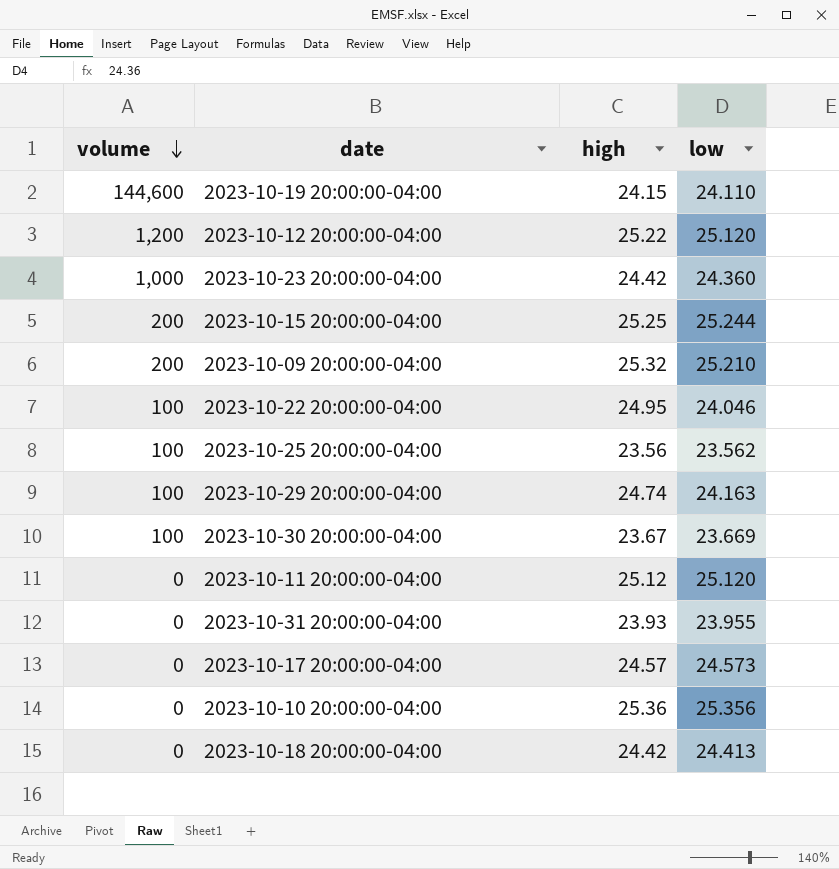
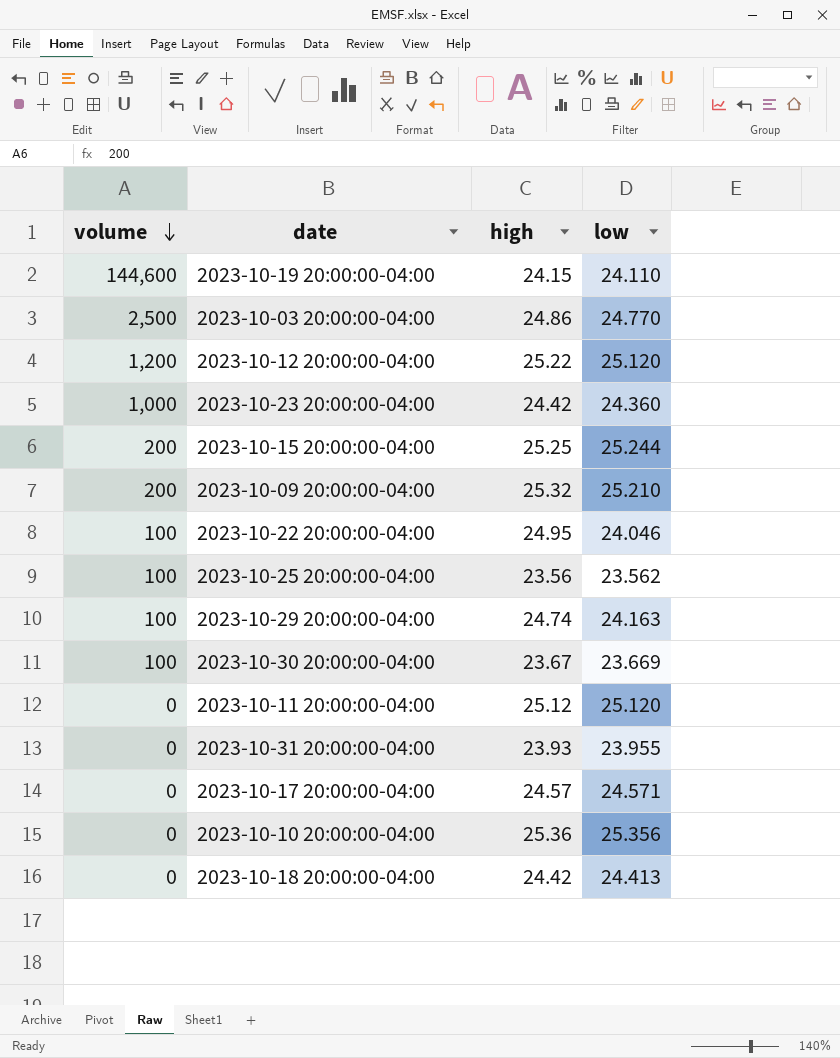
row 2023-10-03 20:00:00-04:00: none -> 2,500 | 24.86 | 24.770
2023-10-17 20:00:00-04:00 | low: 24.573 -> 24.571

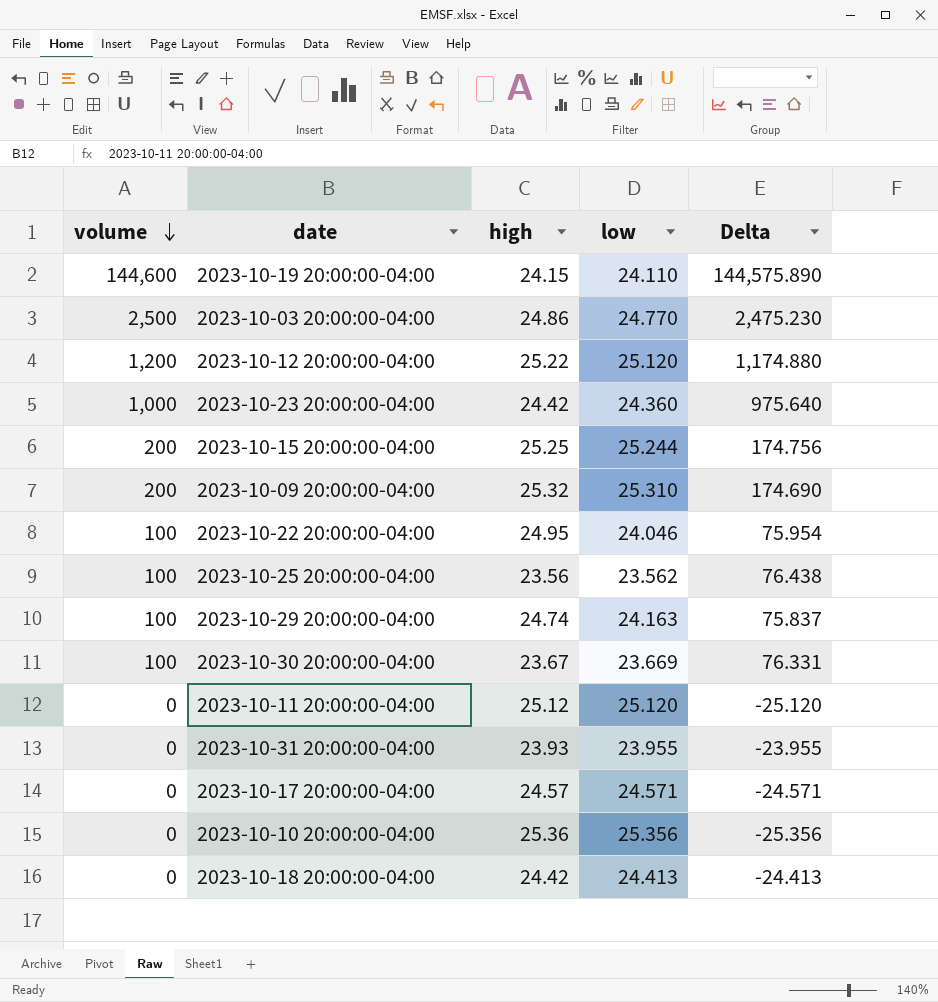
column Delta | formula: none -> [volume] - [low]
2023-10-09 20:00:00-04:00 | low: 25.210 -> 25.310

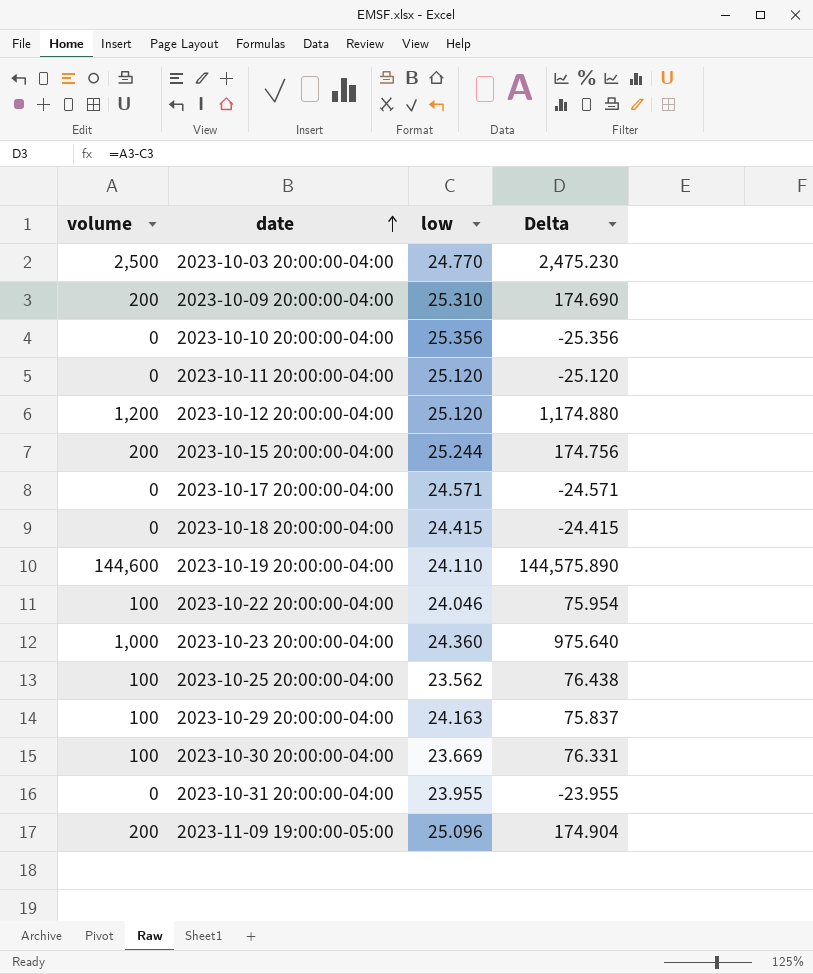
row order: volume descending -> date ascending
column high | position: 3 -> none
2023-10-18 20:00:00-04:00 | low: 24.413 -> 24.415
2023-10-18 20:00:00-04:00 | Delta: -24.413 -> -24.415
row 2023-11-09 19:00:00-05:00: none -> 200 | 25.096 | 174.904

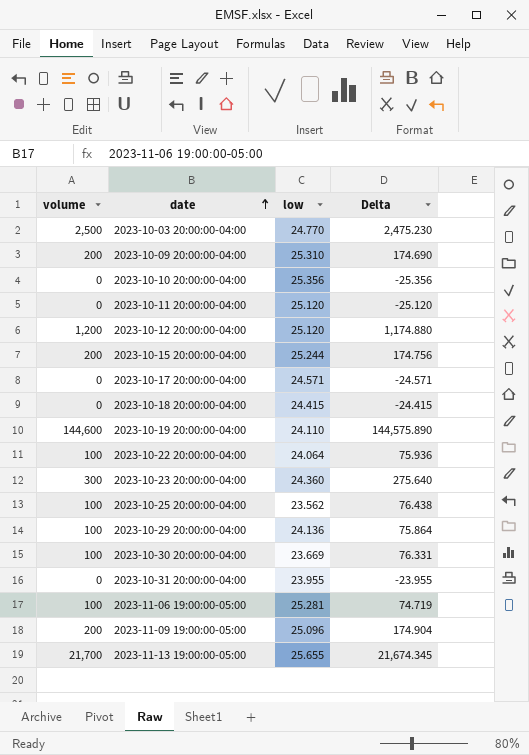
2023-10-22 20:00:00-04:00 | low: 24.046 -> 24.064
2023-10-22 20:00:00-04:00 | Delta: 75.954 -> 75.936
2023-10-23 20:00:00-04:00 | volume: 1,000 -> 300
2023-10-23 20:00:00-04:00 | Delta: 975.640 -> 275.640
2023-10-29 20:00:00-04:00 | low: 24.163 -> 24.136
2023-10-29 20:00:00-04:00 | Delta: 75.837 -> 75.864
row 2023-11-06 19:00:00-05:00: none -> 100 | 25.281 | 74.719
row 2023-11-13 19:00:00-05:00: none -> 21,700 | 25.655 | 21,674.345

